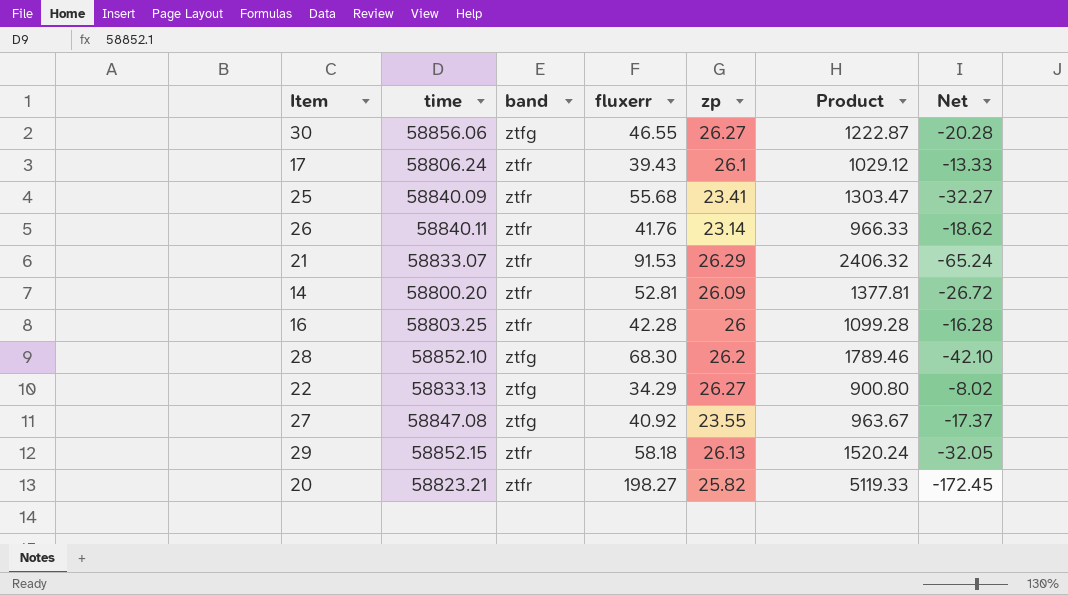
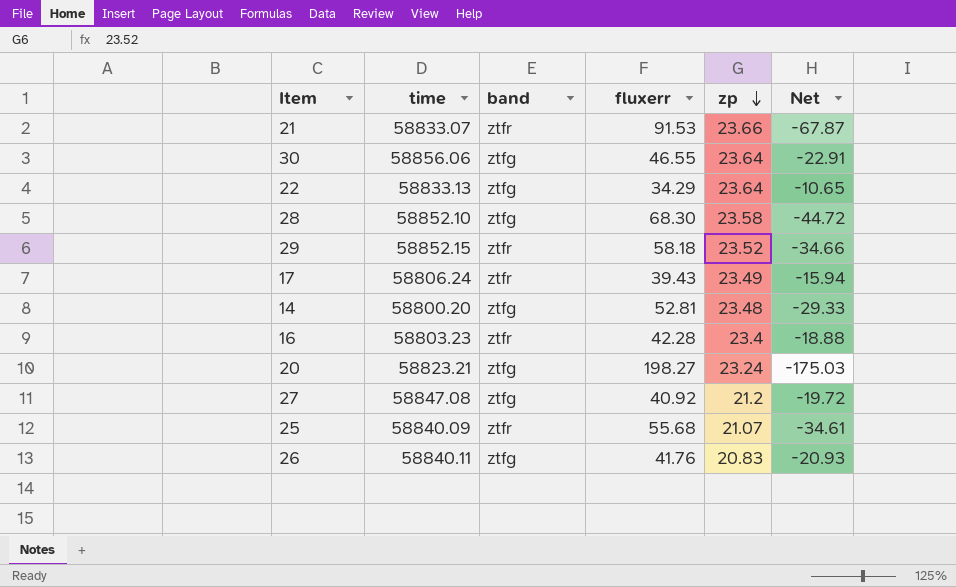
row order: none -> zp descending
column Product | formula: [fluxerr] * [zp] -> none
21 | zp: 26.29 -> 23.66
21 | Net: -65.24 -> -67.87
30 | zp: 26.27 -> 23.64
30 | Net: -20.28 -> -22.91
22 | zp: 26.27 -> 23.64
22 | Net: -8.02 -> -10.65
28 | zp: 26.2 -> 23.58
28 | Net: -42.10 -> -44.72
29 | zp: 26.13 -> 23.52
29 | Net: -32.05 -> -34.66
17 | zp: 26.1 -> 23.49
17 | Net: -13.33 -> -15.94
14 | band: ztfr -> ztfg
14 | zp: 26.09 -> 23.48
14 | Net: -26.72 -> -29.33
16 | time: 58803.25 -> 58803.23
16 | zp: 26 -> 23.4
16 | Net: -16.28 -> -18.88
20 | band: ztfr -> ztfg
20 | zp: 25.82 -> 23.24
20 | Net: -172.45 -> -175.03
27 | zp: 23.55 -> 21.2
27 | Net: -17.37 -> -19.72
25 | zp: 23.41 -> 21.07
25 | Net: -32.27 -> -34.61
26 | band: ztfr -> ztfg
26 | zp: 23.14 -> 20.83
26 | Net: -18.62 -> -20.93

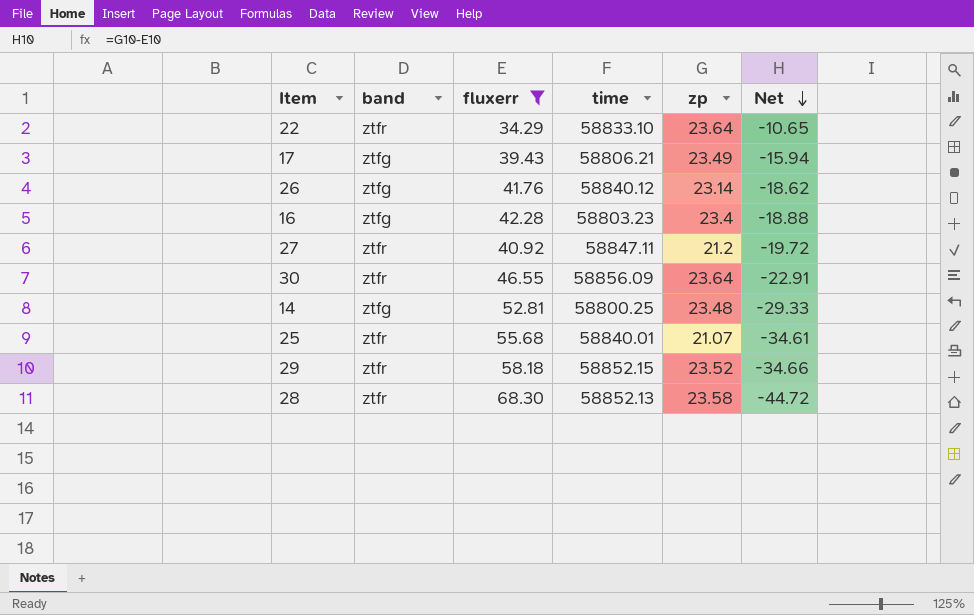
filter: none -> fluxerr <= 68.30
row order: zp descending -> Net descending
column time | position: 2 -> 4
22 | band: ztfg -> ztfr
22 | time: 58833.13 -> 58833.10
17 | band: ztfr -> ztfg
17 | time: 58806.24 -> 58806.21
26 | time: 58840.11 -> 58840.12
26 | zp: 20.83 -> 23.14
26 | Net: -20.93 -> -18.62
16 | band: ztfr -> ztfg
27 | band: ztfg -> ztfr
27 | time: 58847.08 -> 58847.11
30 | band: ztfg -> ztfr
30 | time: 58856.06 -> 58856.09
14 | time: 58800.20 -> 58800.25
25 | time: 58840.09 -> 58840.01
28 | band: ztfg -> ztfr
28 | time: 58852.10 -> 58852.13

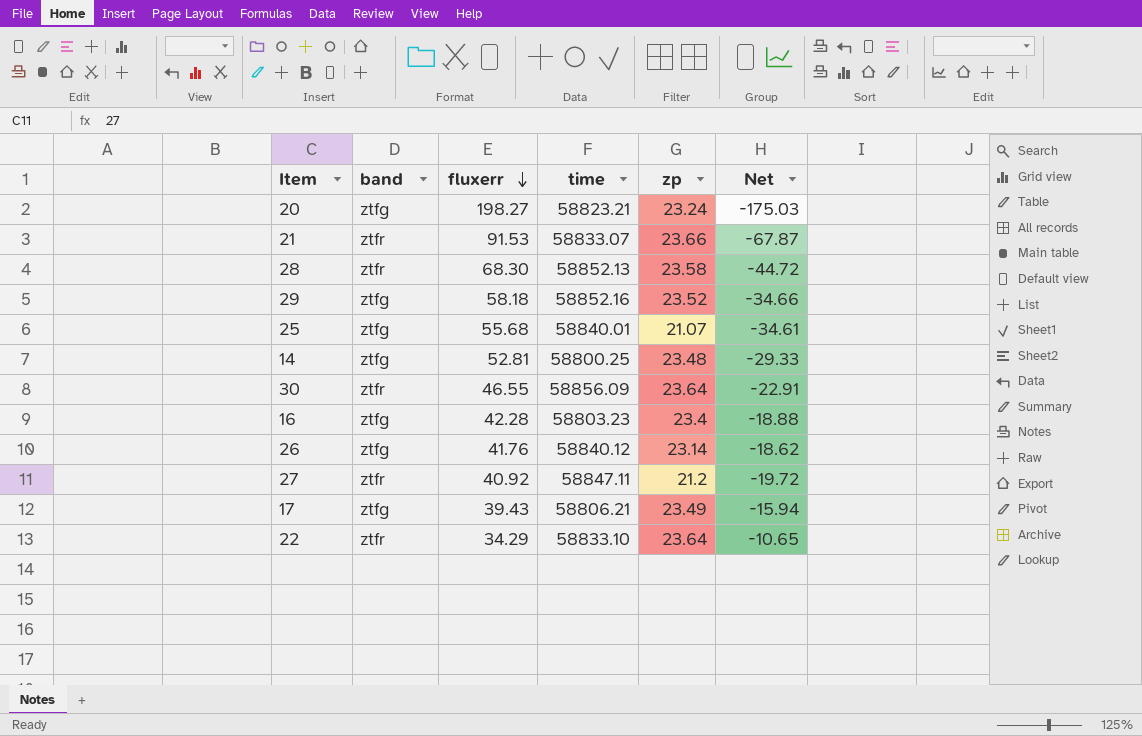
filter: fluxerr <= 68.30 -> none
row order: Net descending -> fluxerr descending
29 | band: ztfr -> ztfg
29 | time: 58852.15 -> 58852.16
25 | band: ztfr -> ztfg

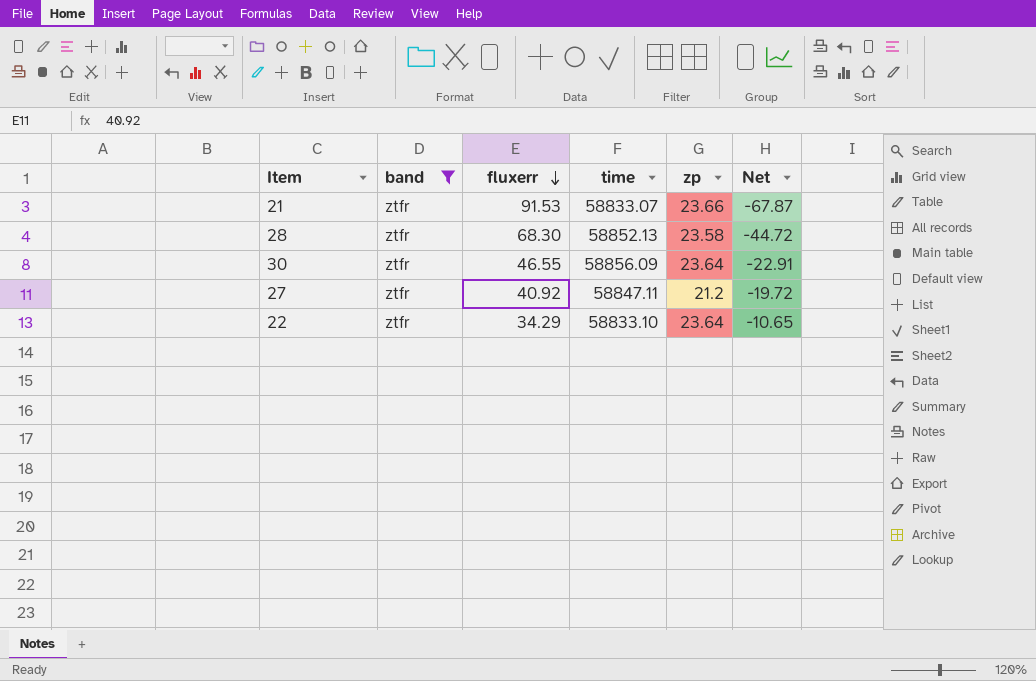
filter: none -> band = ztfr

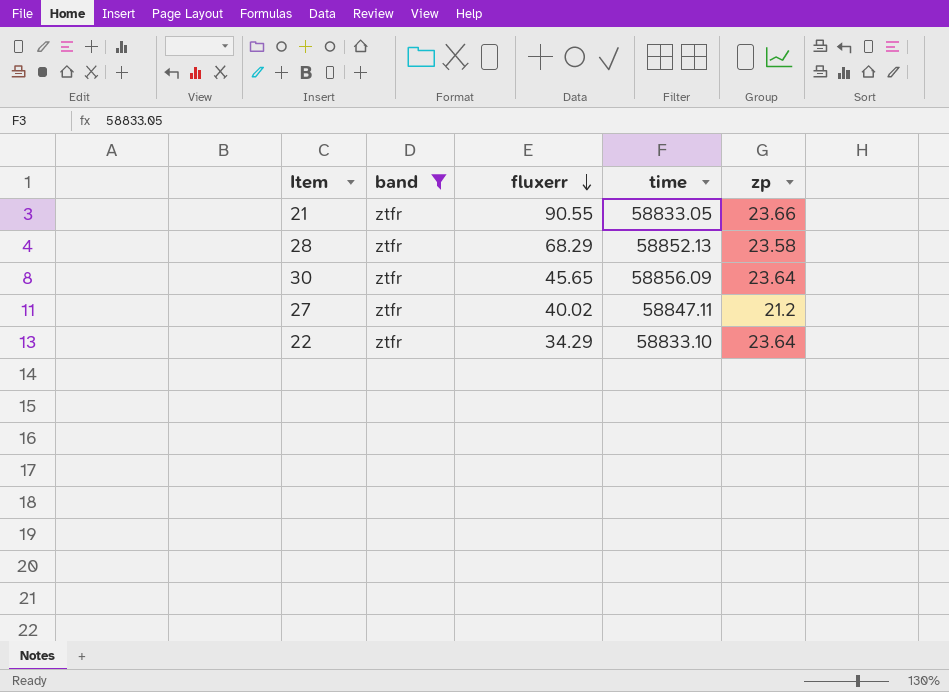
column Net | formula: [zp] - [fluxerr] -> none
21 | fluxerr: 91.53 -> 90.55
21 | time: 58833.07 -> 58833.05
28 | fluxerr: 68.30 -> 68.29
30 | fluxerr: 46.55 -> 45.65
27 | fluxerr: 40.92 -> 40.02

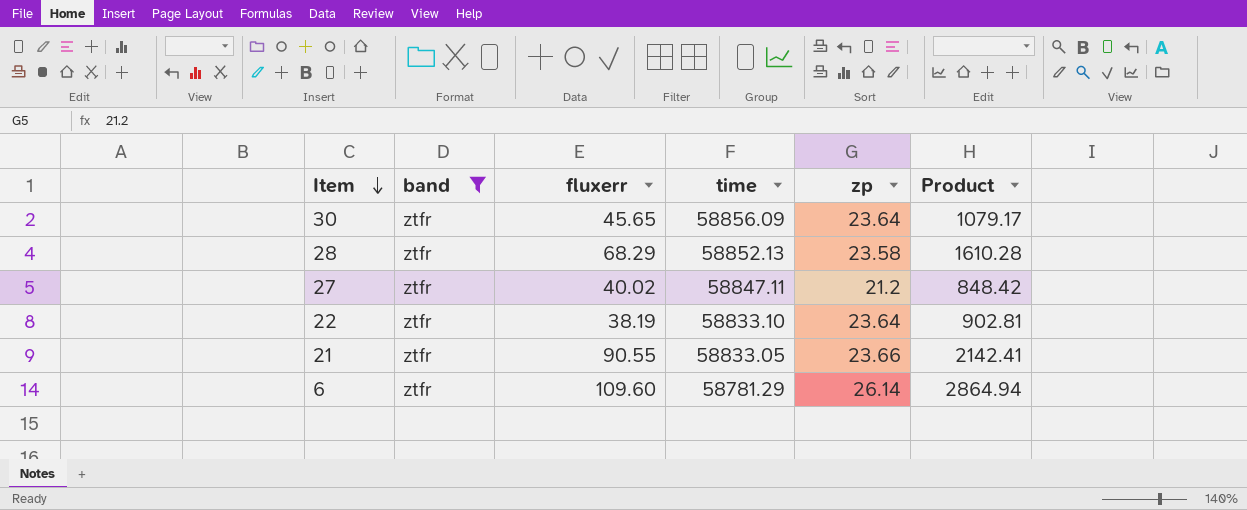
row order: fluxerr descending -> Item descending
column Product | formula: none -> [fluxerr] * [zp]
22 | fluxerr: 34.29 -> 38.19
row 6: none -> ztfr | 109.60 | 58781.29 | 26.14 | 2864.94

